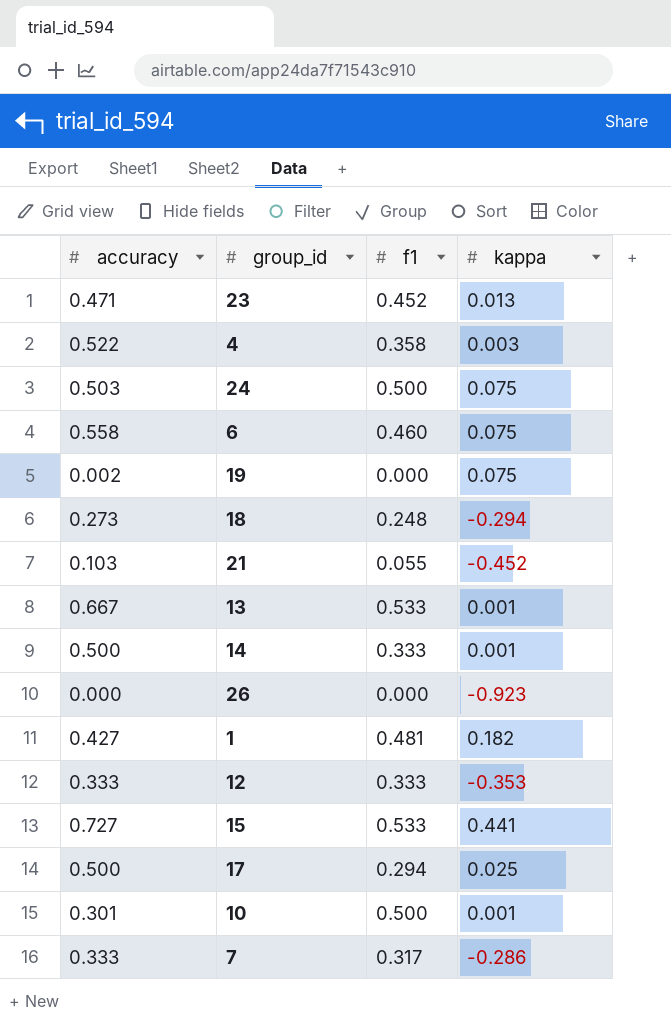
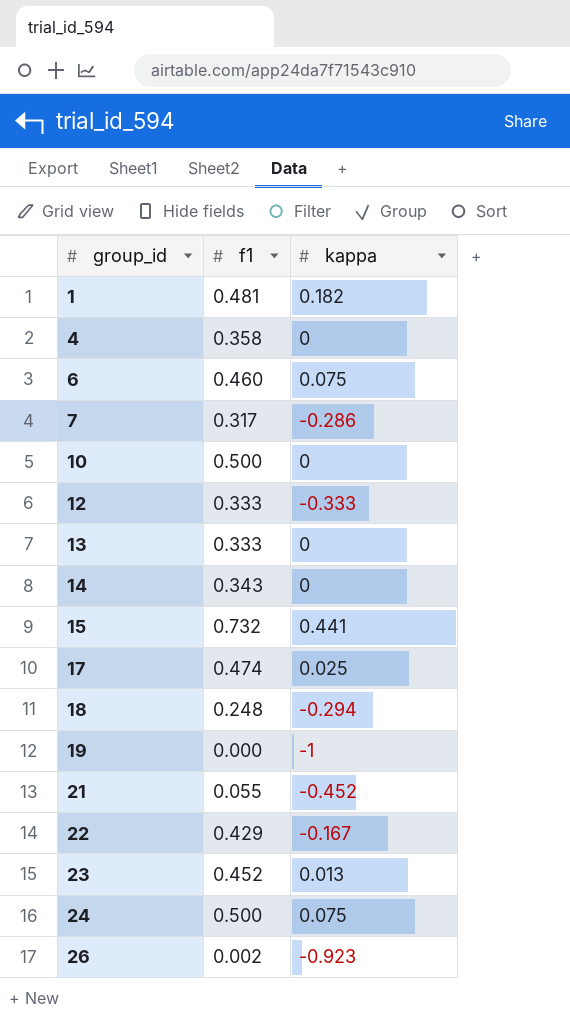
row order: none -> group_id ascending
column accuracy | position: 1 -> none
4 | kappa: 0.003 -> 0
10 | kappa: 0.001 -> 0
12 | kappa: -0.353 -> -0.333
13 | f1: 0.533 -> 0.333
13 | kappa: 0.001 -> 0
14 | f1: 0.333 -> 0.343
14 | kappa: 0.001 -> 0
15 | f1: 0.533 -> 0.732
17 | f1: 0.294 -> 0.474
19 | kappa: 0.075 -> -1
row 22: none -> 0.429 | -0.167
26 | f1: 0.000 -> 0.002

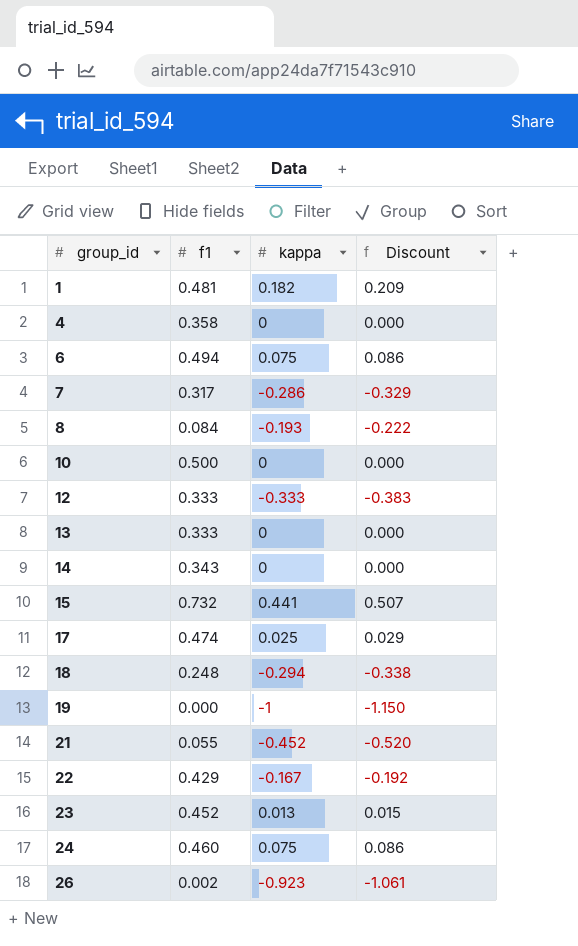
column Discount | formula: none -> [kappa] * 1.15
6 | f1: 0.460 -> 0.494
row 8: none -> 0.084 | -0.193 | -0.222
24 | f1: 0.500 -> 0.460

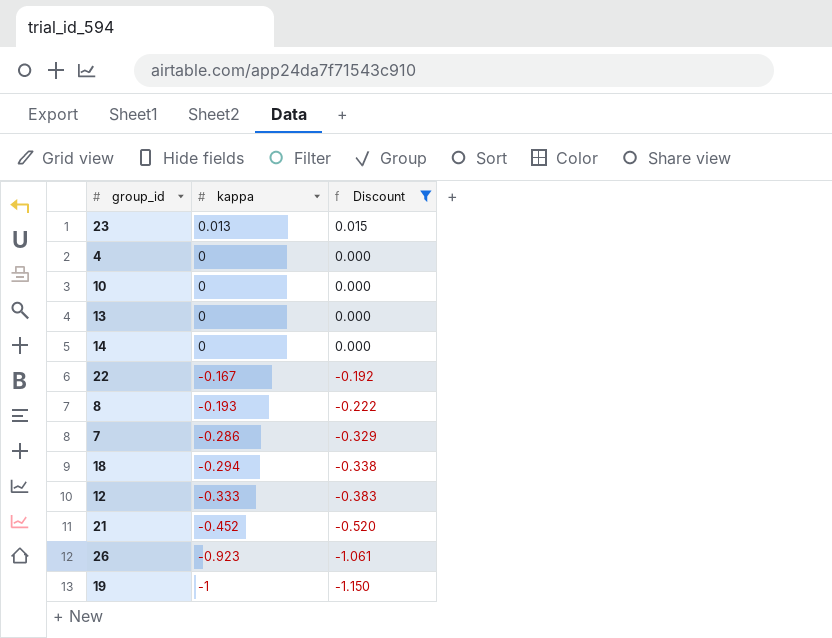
filter: none -> Discount <= 0.015
row order: group_id ascending -> kappa descending
column f1 | position: 2 -> none

